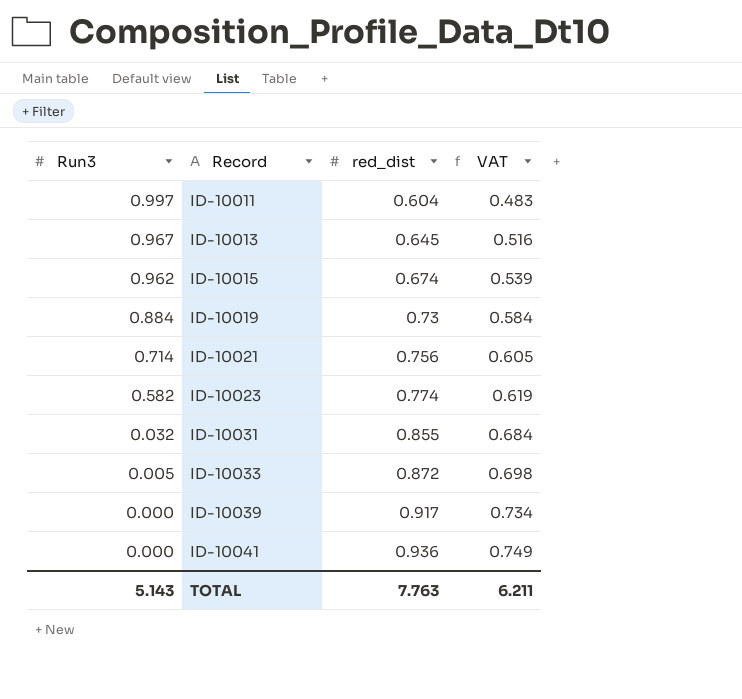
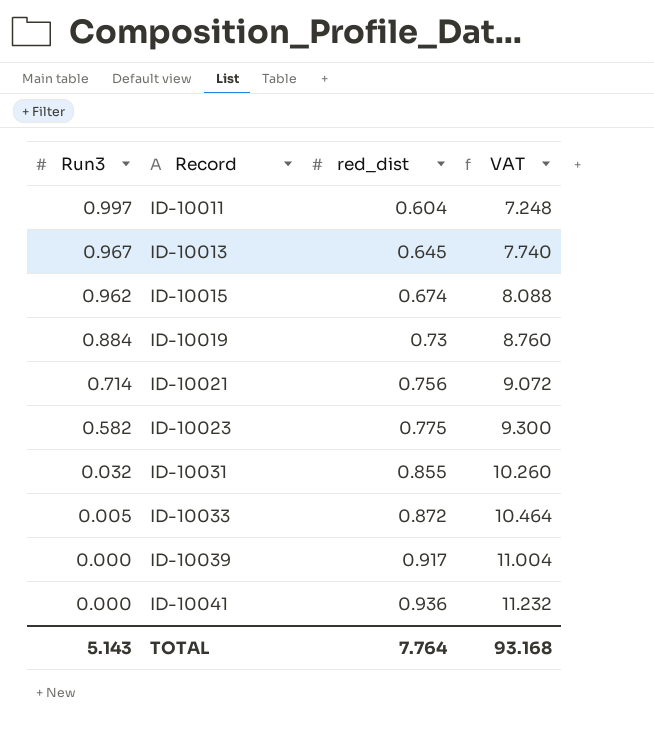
column VAT | formula: [red_dist] * 0.8 -> [red_dist] * 12
ID-10023 | red_dist: 0.774 -> 0.775
TOTAL | red_dist: 7.763 -> 7.764
TOTAL | VAT: 6.211 -> 93.168

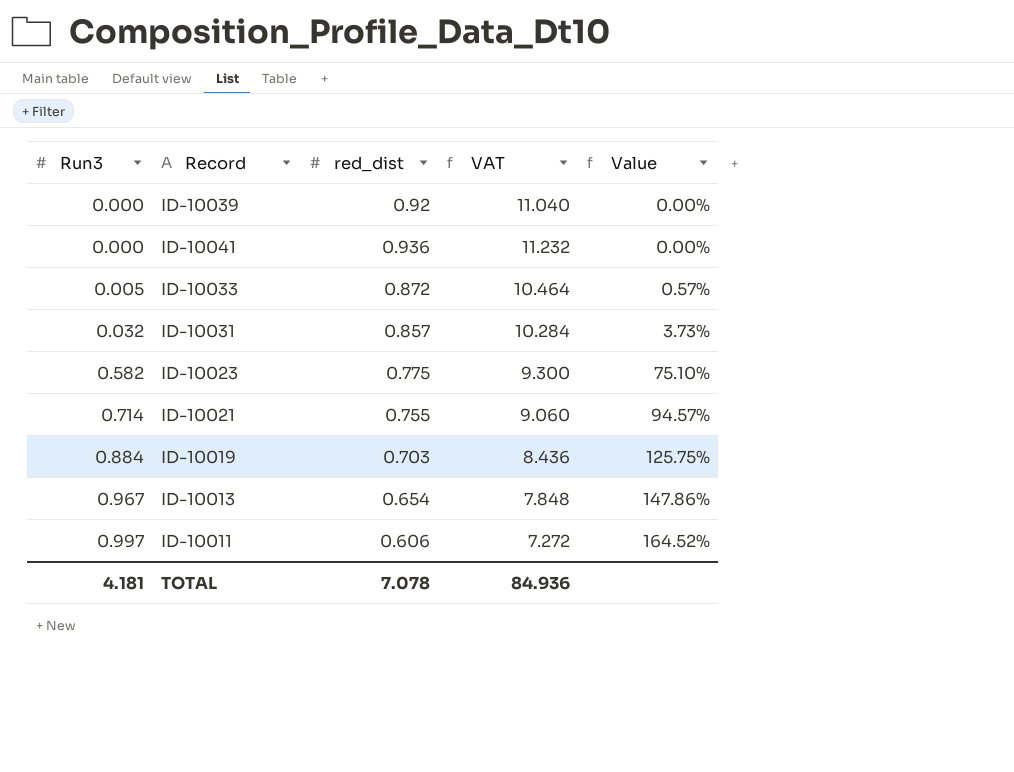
row order: Run3 descending -> Run3 ascending
column Value | formula: none -> [Run3] / [red_dist]
row ID-10015: 0.962 | 0.674 | 8.088 -> none
ID-10039 | red_dist: 0.917 -> 0.92
ID-10039 | VAT: 11.004 -> 11.040
ID-10031 | red_dist: 0.855 -> 0.857
ID-10031 | VAT: 10.260 -> 10.284
ID-10021 | red_dist: 0.756 -> 0.755
ID-10021 | VAT: 9.072 -> 9.060
ID-10019 | red_dist: 0.73 -> 0.703
ID-10019 | VAT: 8.760 -> 8.436
ID-10013 | red_dist: 0.645 -> 0.654
ID-10013 | VAT: 7.740 -> 7.848
ID-10011 | red_dist: 0.604 -> 0.606
ID-10011 | VAT: 7.248 -> 7.272
TOTAL | Run3: 5.143 -> 4.181
TOTAL | red_dist: 7.764 -> 7.078
TOTAL | VAT: 93.168 -> 84.936

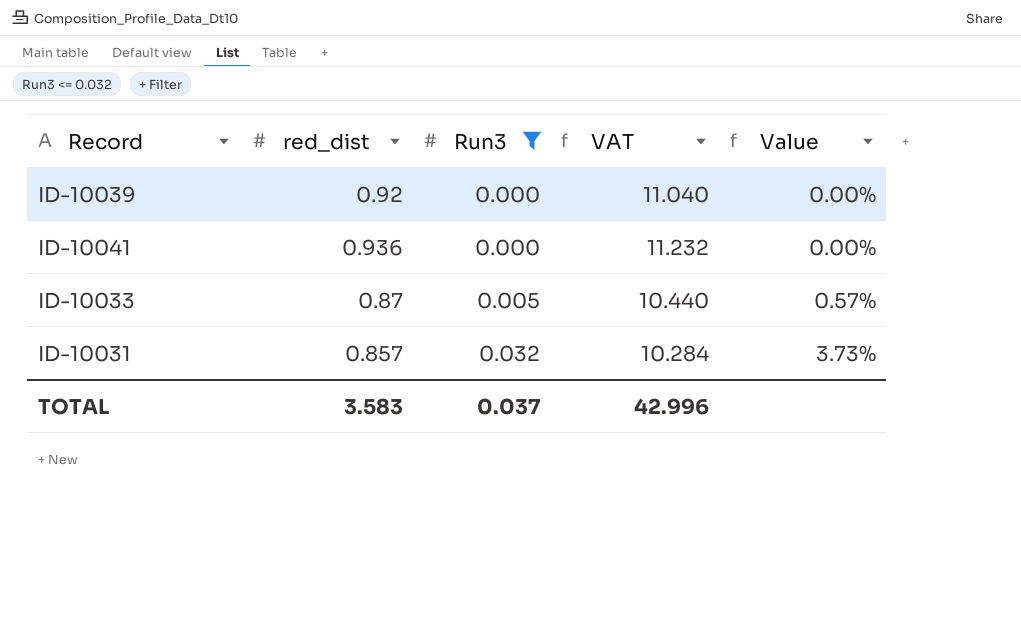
filter: none -> Run3 <= 0.032
column Run3 | position: 1 -> 3
ID-10033 | red_dist: 0.872 -> 0.87
ID-10033 | VAT: 10.464 -> 10.440
TOTAL | red_dist: 7.078 -> 3.583
TOTAL | Run3: 4.181 -> 0.037
TOTAL | VAT: 84.936 -> 42.996

